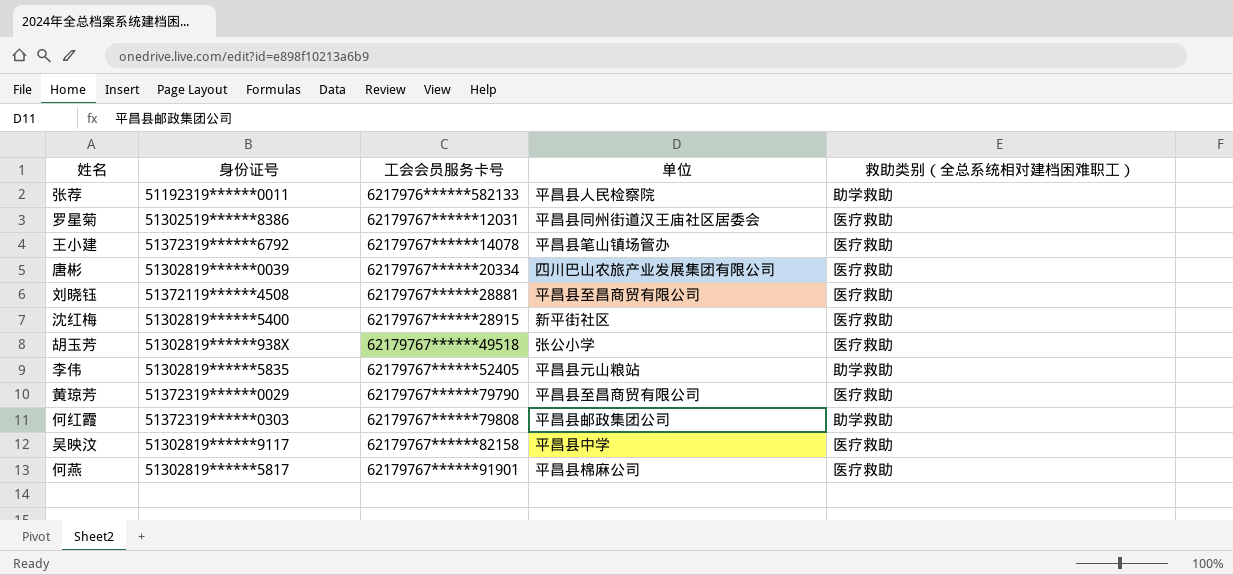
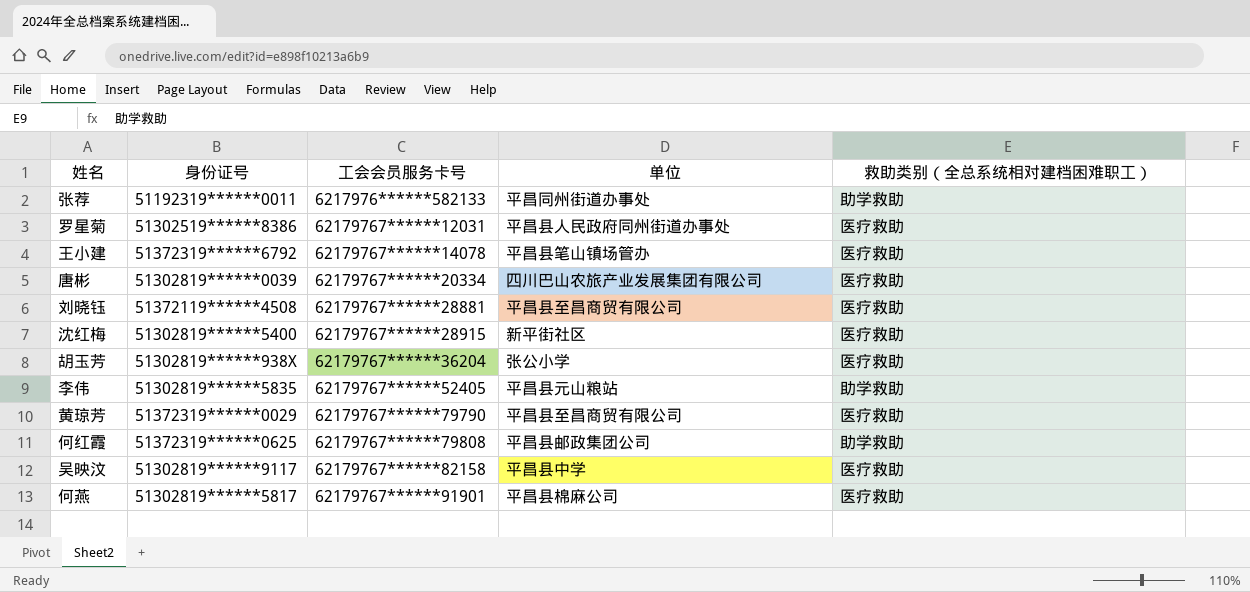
张荐 | 单位: 平昌县人民检察院 -> 平昌同州街道办事处
罗星菊 | 单位: 平昌县同州街道汉王庙社区居委会 -> 平昌县人民政府同州街道办事处
胡玉芳 | 工会会员服务卡号: 62179767******49518 -> 62179767******36204
何红霞 | 身份证号: 51372319******0303 -> 51372319******0625

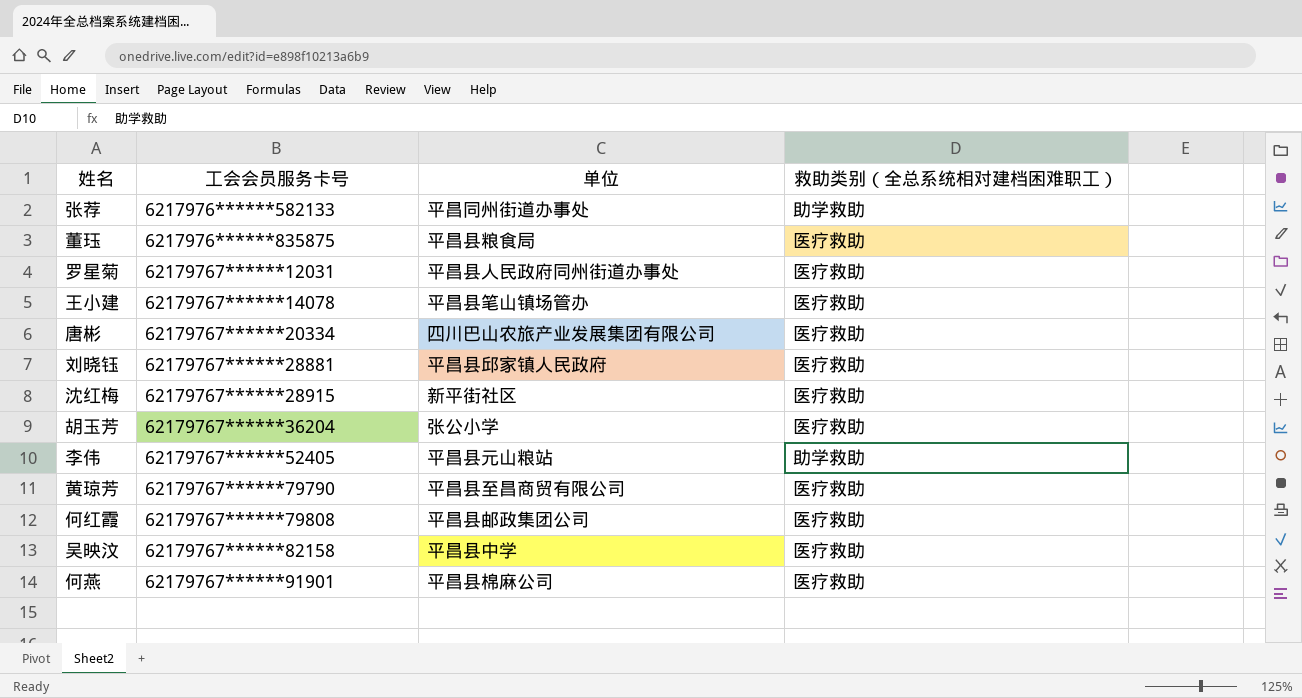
column 身份证号 | position: 2 -> none
row 董珏: none -> 6217976******835875 | 平昌县粮食局 | 医疗救助
刘晓钰 | 单位: 平昌县至昌商贸有限公司 -> 平昌县邱家镇人民政府
何红霞 | 救助类别（全总系统相对建档困难职工）: 助学救助 -> 医疗救助

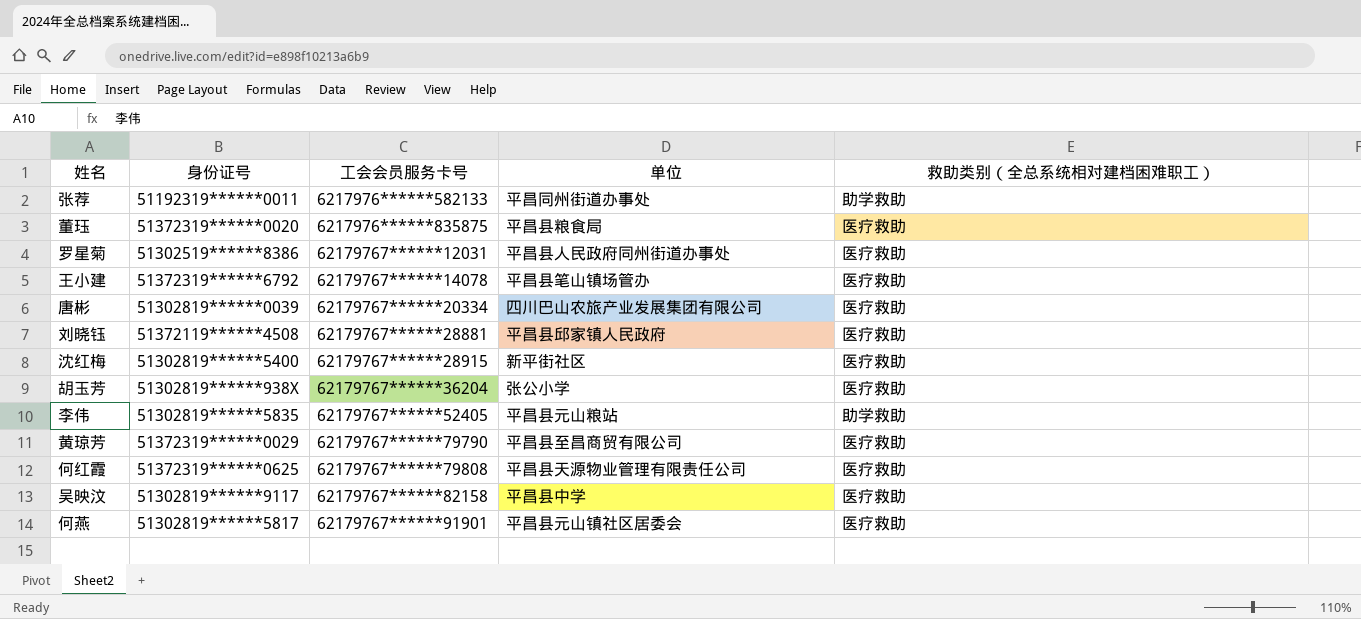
column 身份证号 | position: none -> 2
何红霞 | 单位: 平昌县邮政集团公司 -> 平昌县天源物业管理有限责任公司
何燕 | 单位: 平昌县棉麻公司 -> 平昌县元山镇社区居委会

